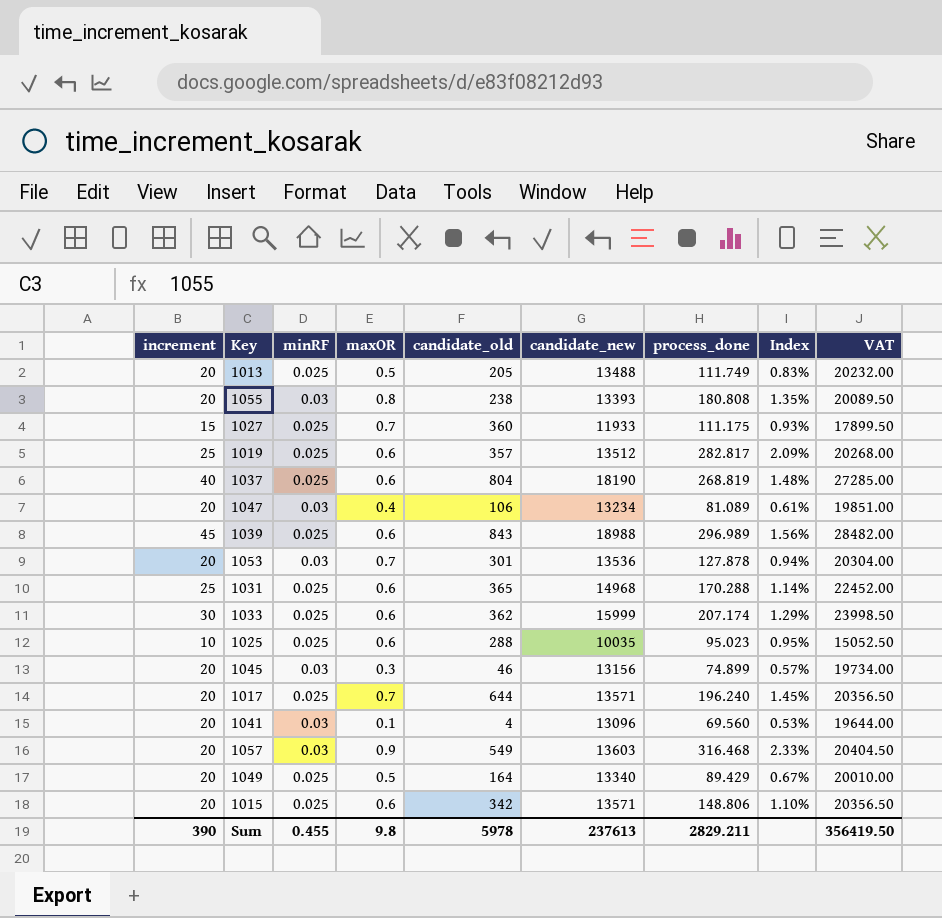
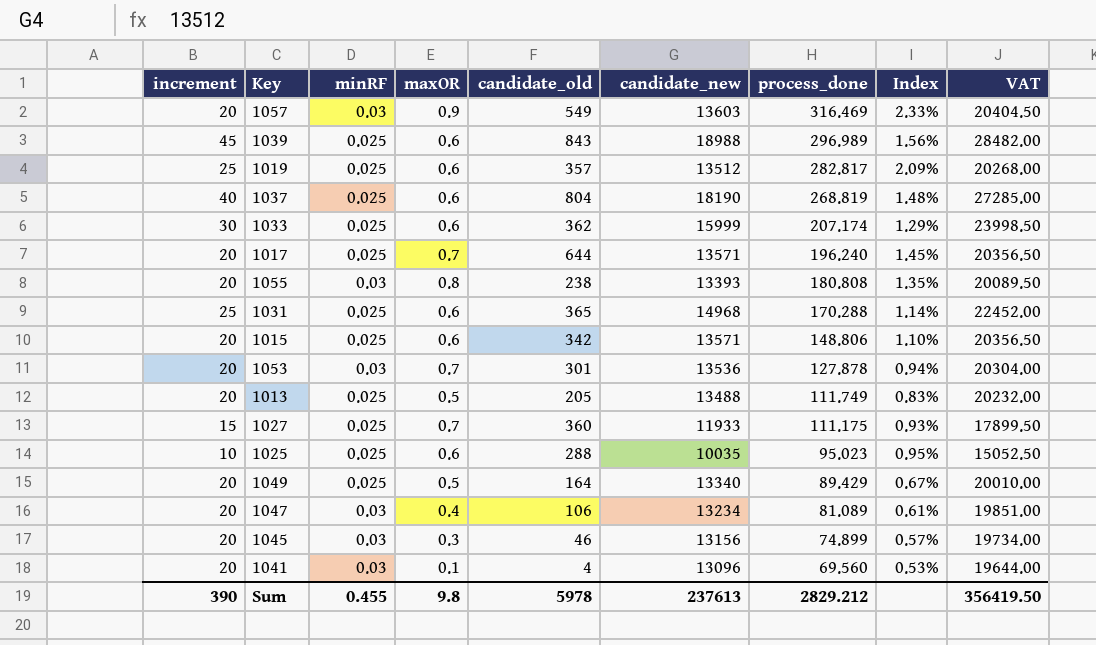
row order: none -> process_done descending
1057 | process_done: 316.468 -> 316.469
Sum | process_done: 2829.211 -> 2829.212

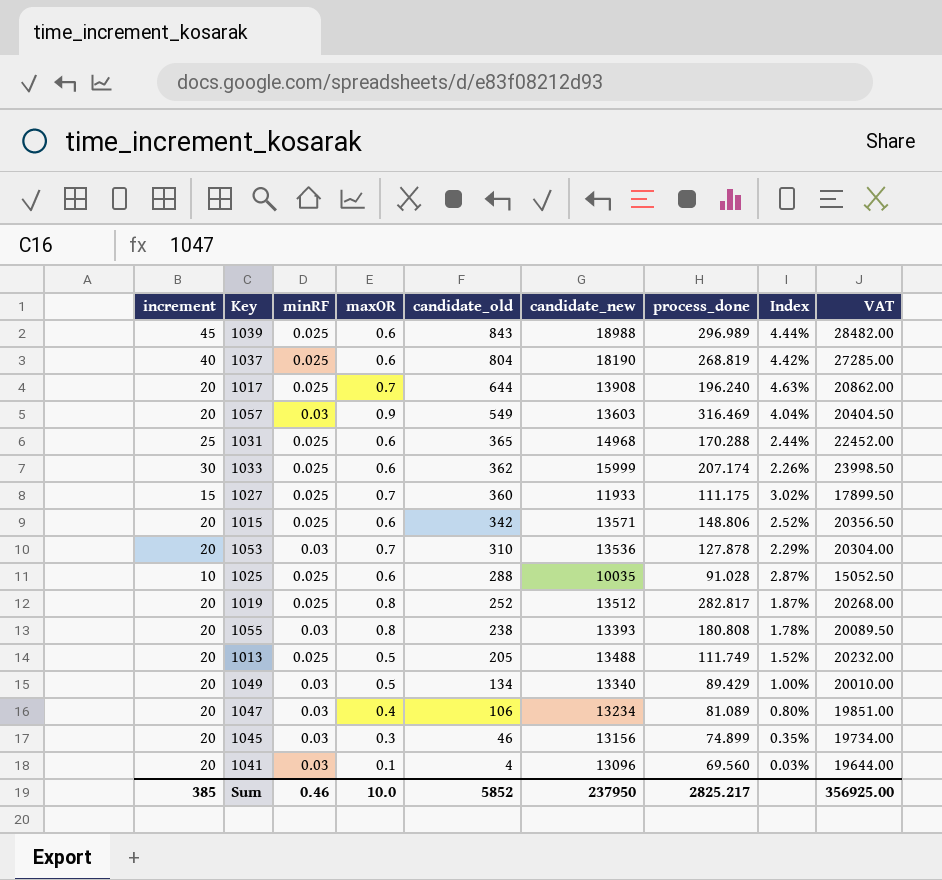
row order: process_done descending -> candidate_old descending
column Index | formula: [process_done] / [candidate_new] -> [candidate_old] / [candidate_new]
1017 | candidate_new: 13571 -> 13908
1017 | VAT: 20356.50 -> 20862.00
1053 | candidate_old: 301 -> 310
1025 | process_done: 95.023 -> 91.028
1019 | increment: 25 -> 20
1019 | maxOR: 0.6 -> 0.8
1019 | candidate_old: 357 -> 252
1049 | minRF: 0.025 -> 0.03
1049 | candidate_old: 164 -> 134
Sum | increment: 390 -> 385
Sum | minRF: 0.455 -> 0.46
Sum | maxOR: 9.8 -> 10.0
Sum | candidate_old: 5978 -> 5852
Sum | candidate_new: 237613 -> 237950
Sum | process_done: 2829.212 -> 2825.217
Sum | VAT: 356419.50 -> 356925.00

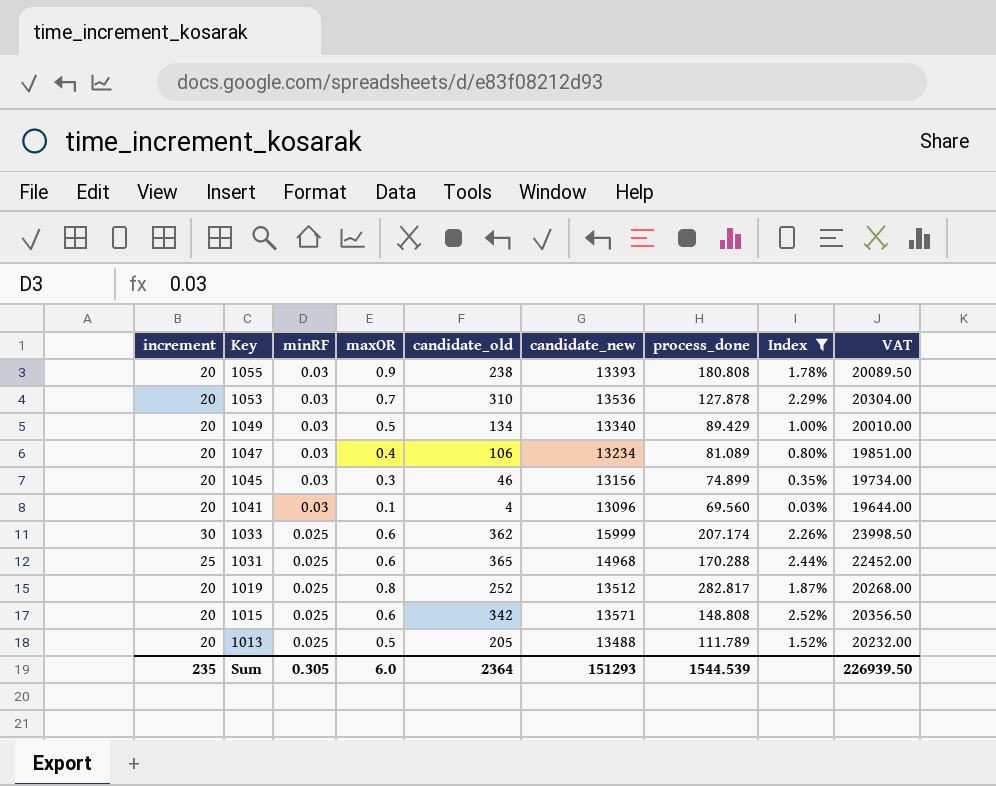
filter: none -> Index <= 2.52%
row order: candidate_old descending -> Key descending
1055 | maxOR: 0.8 -> 0.9
1015 | process_done: 148.806 -> 148.808
1013 | process_done: 111.749 -> 111.789
Sum | increment: 385 -> 235
Sum | minRF: 0.46 -> 0.305
Sum | maxOR: 10.0 -> 6.0
Sum | candidate_old: 5852 -> 2364
Sum | candidate_new: 237950 -> 151293
Sum | process_done: 2825.217 -> 1544.539
Sum | VAT: 356925.00 -> 226939.50

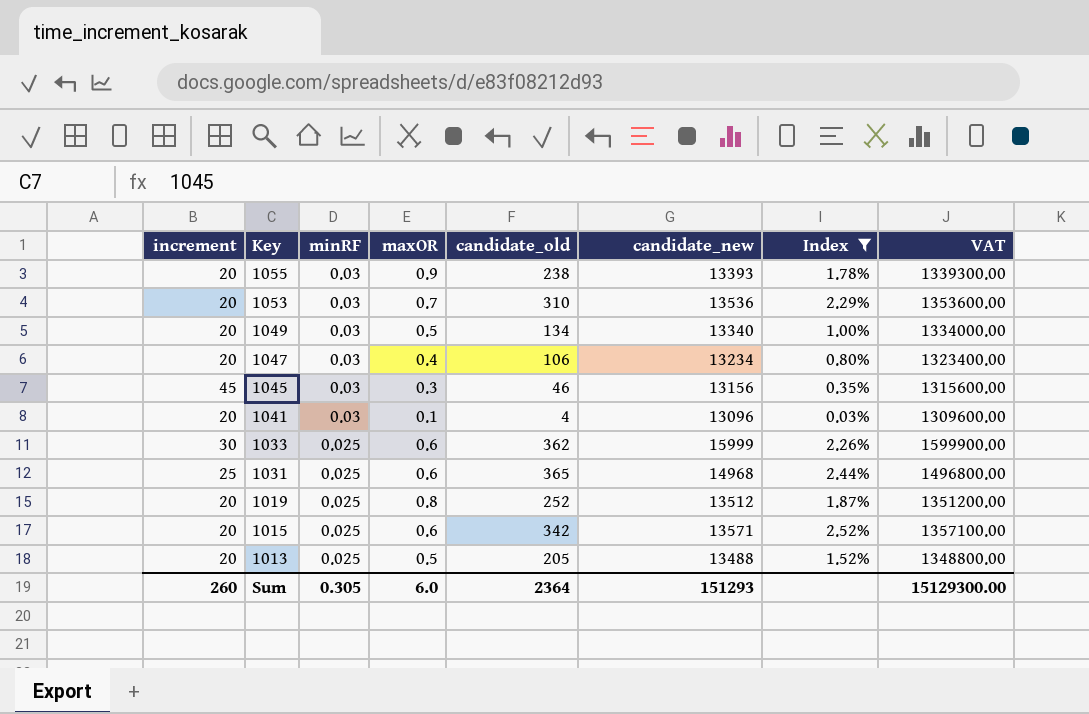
column process_done | position: 7 -> none
column VAT | formula: [candidate_new] * 1.5 -> [candidate_new] * 100
1045 | increment: 20 -> 45
Sum | increment: 235 -> 260
Sum | VAT: 226939.50 -> 15129300.00

